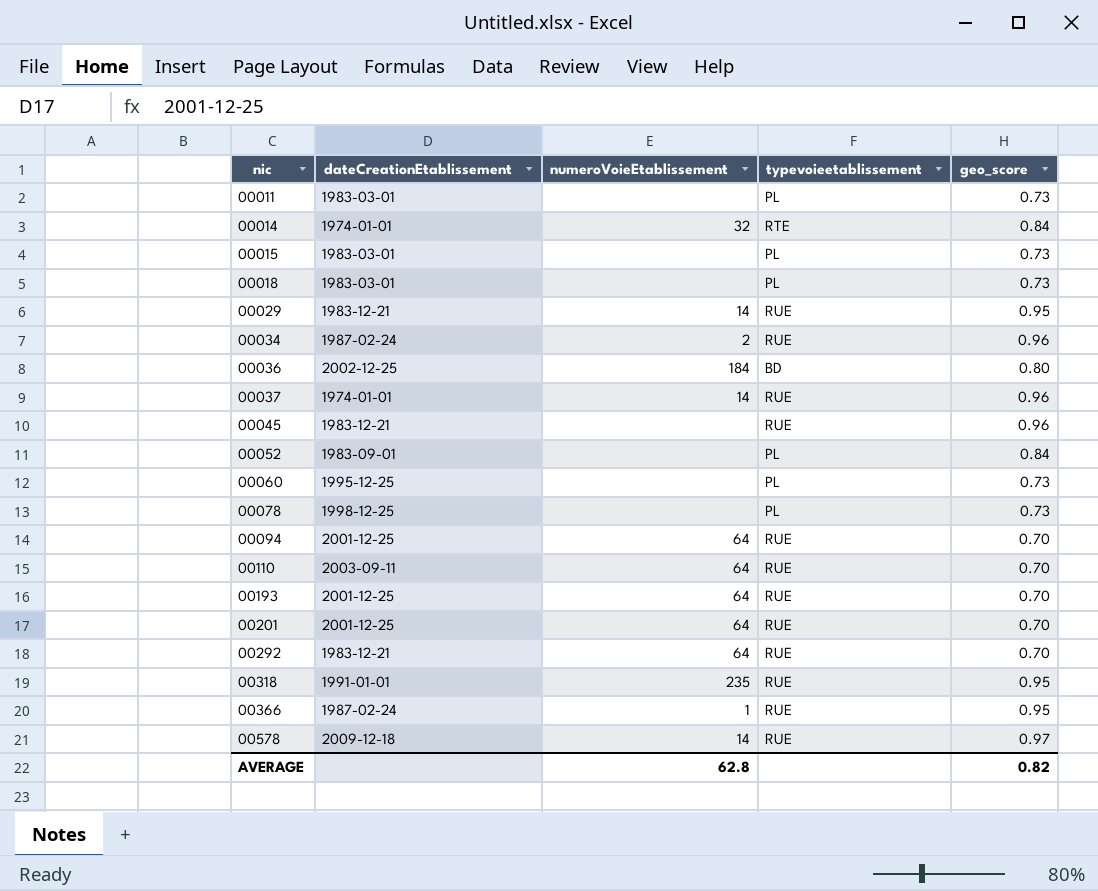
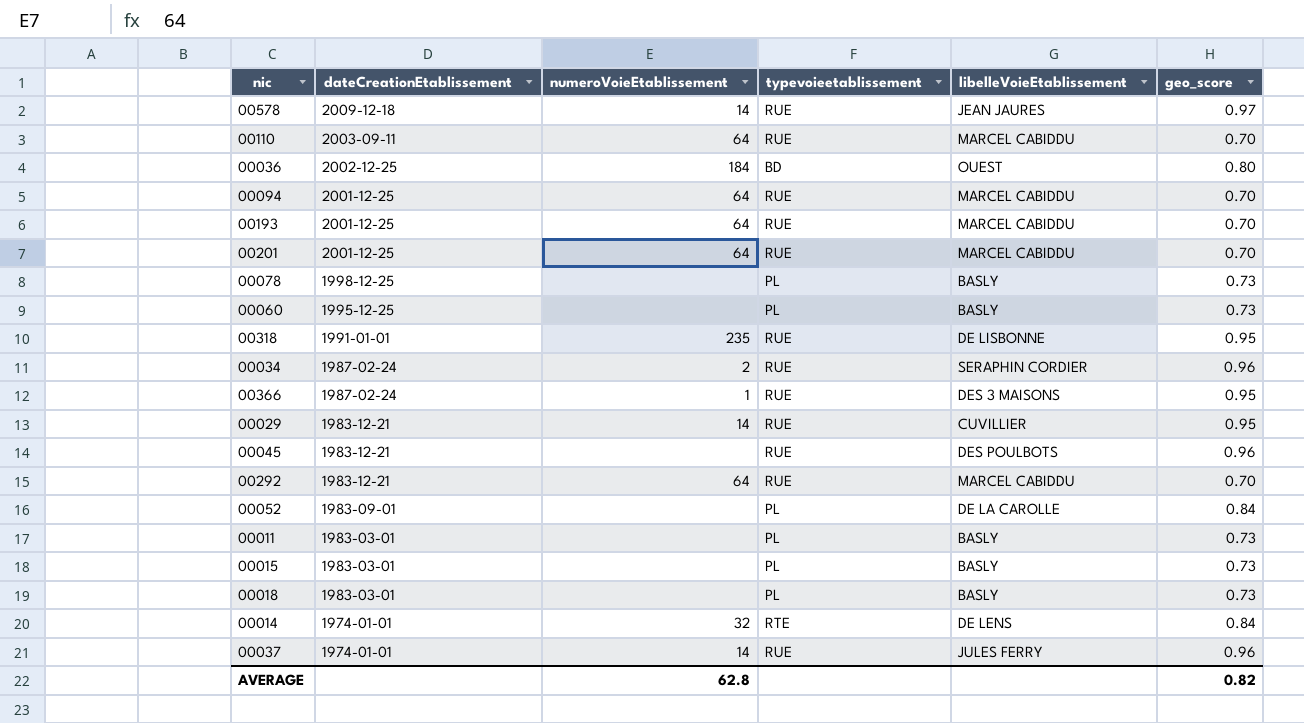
row order: nic ascending -> dateCreationEtablissement descending
column libelleVoieEtablissement | position: none -> 5

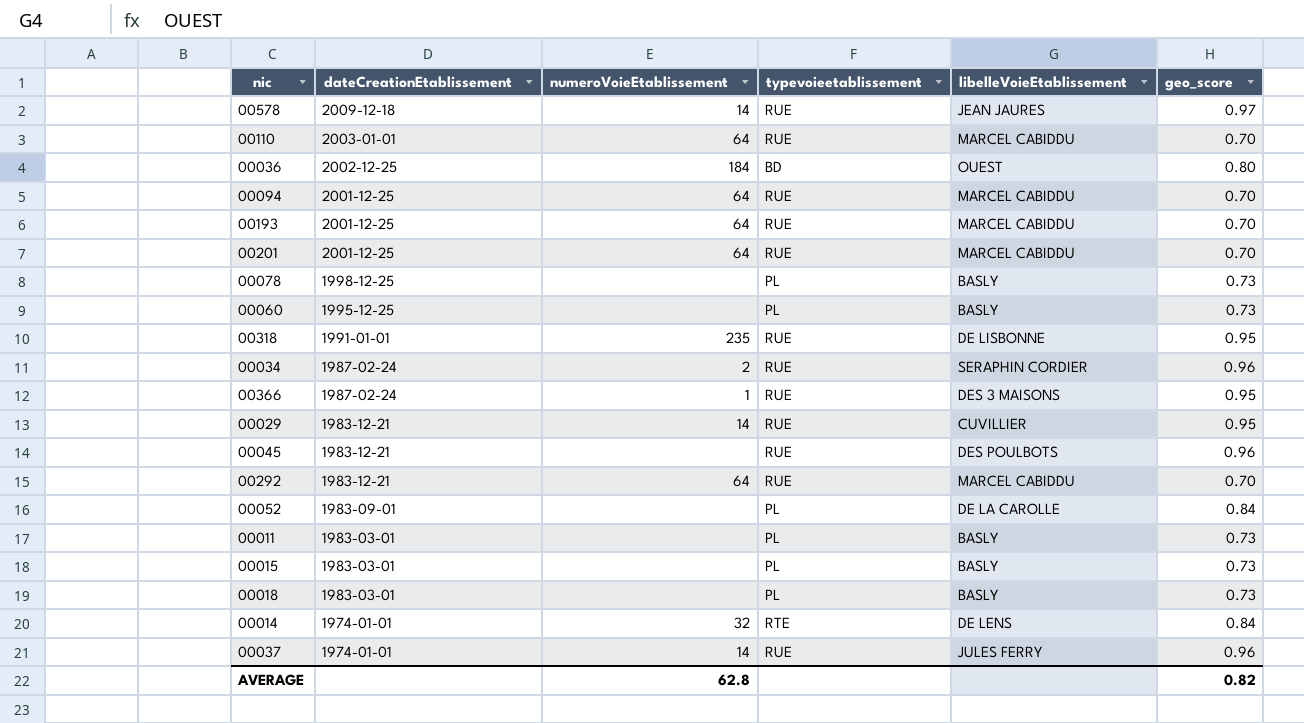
00110 | dateCreationEtablissement: 2003-09-11 -> 2003-01-01

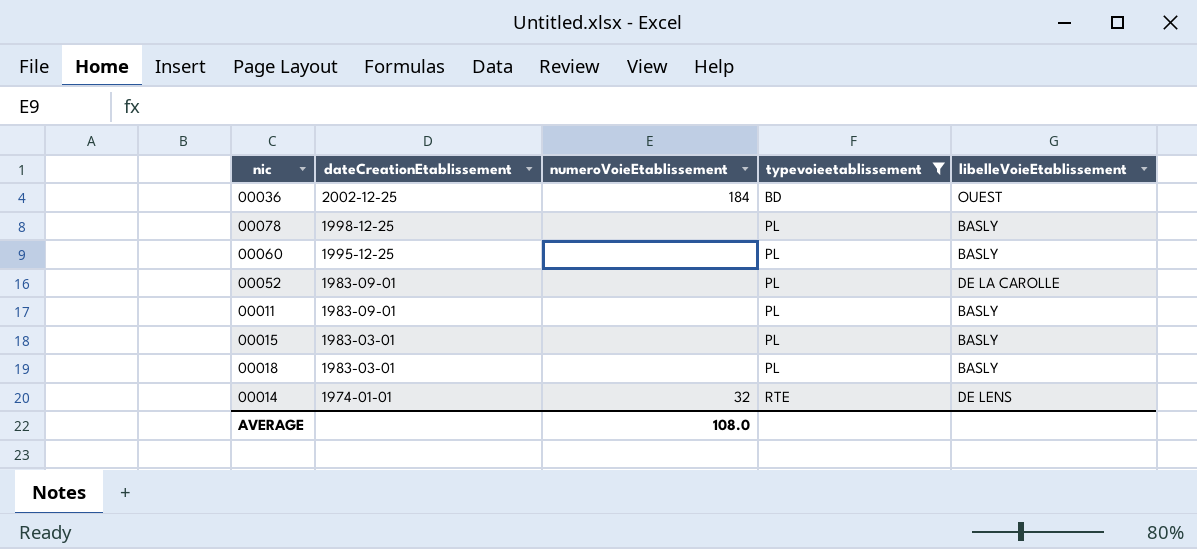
filter: none -> typevoieetablissement != RUE
column geo_score | position: 6 -> none
00011 | dateCreationEtablissement: 1983-03-01 -> 1983-09-01
AVERAGE | numeroVoieEtablissement: 62.8 -> 108.0

